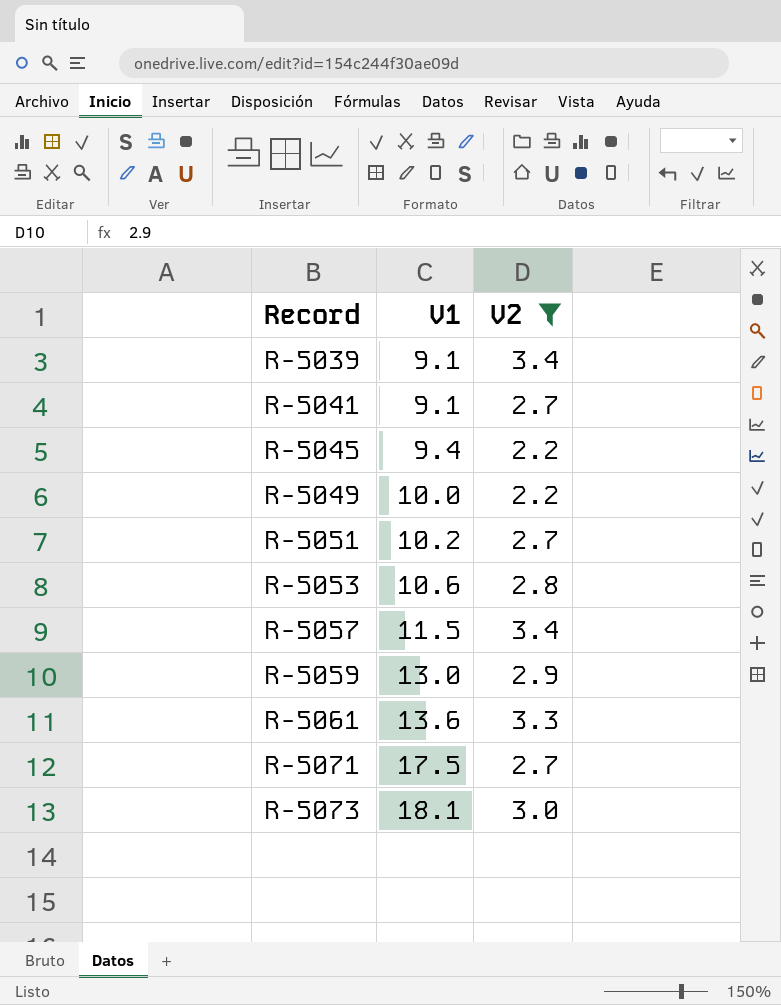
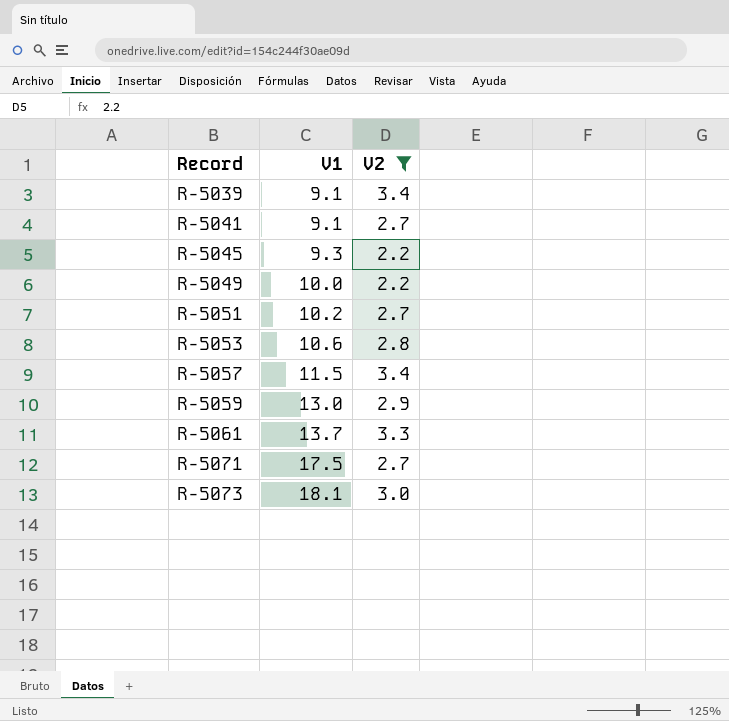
R-5045 | V1: 9.4 -> 9.3
R-5061 | V1: 13.6 -> 13.7

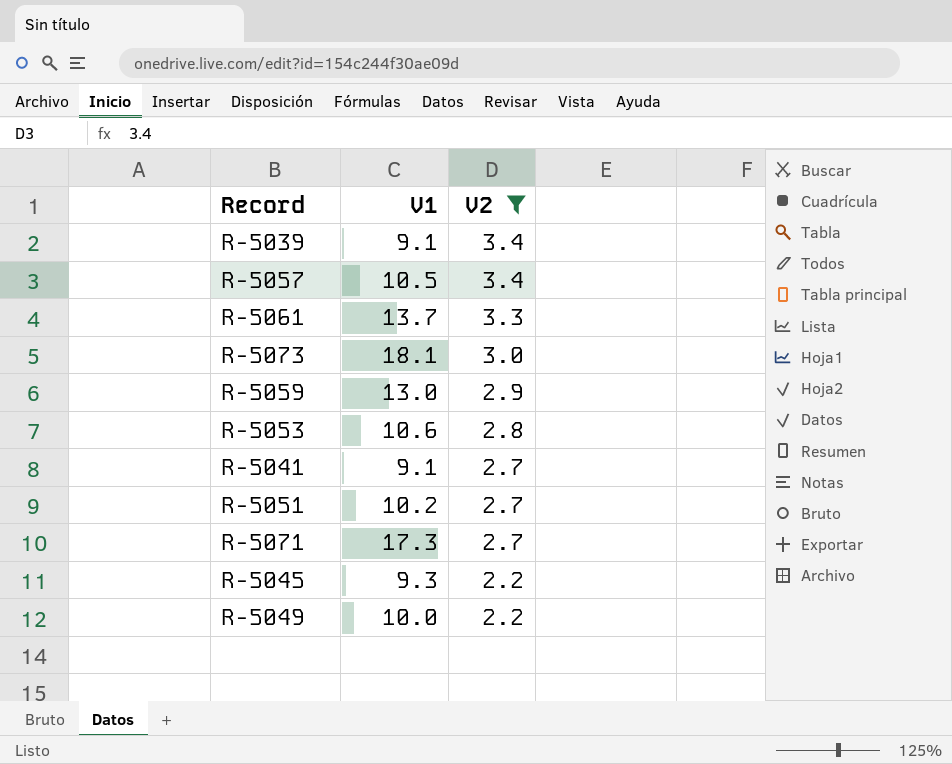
row order: Record ascending -> V2 descending
R-5057 | V1: 11.5 -> 10.5
R-5071 | V1: 17.5 -> 17.3

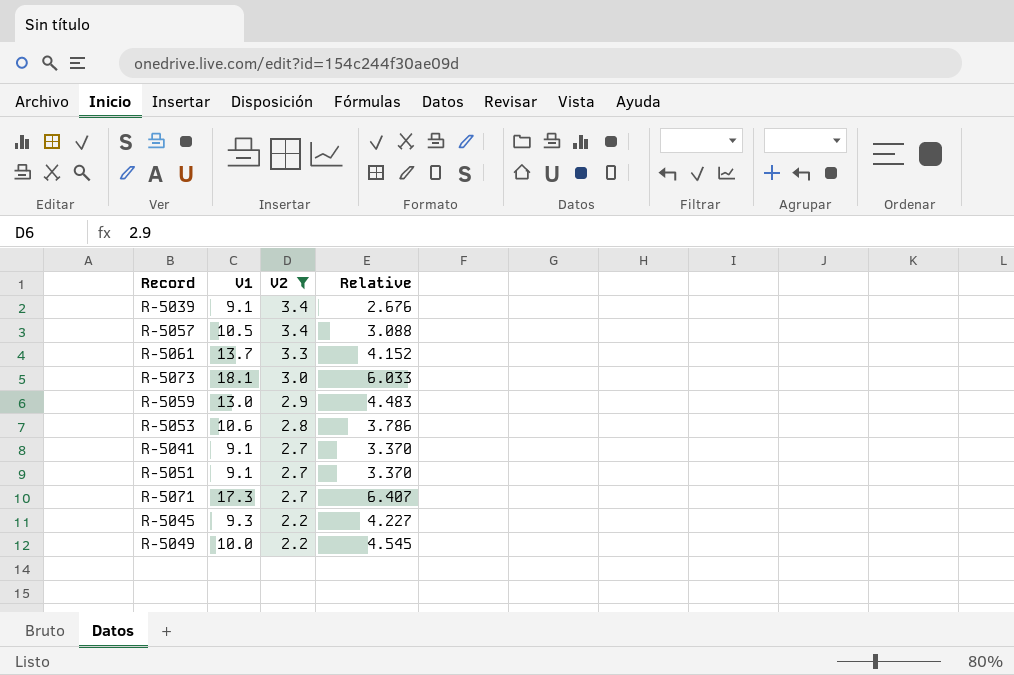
column Relative | formula: none -> [V1] / [V2]
R-5051 | V1: 10.2 -> 9.1

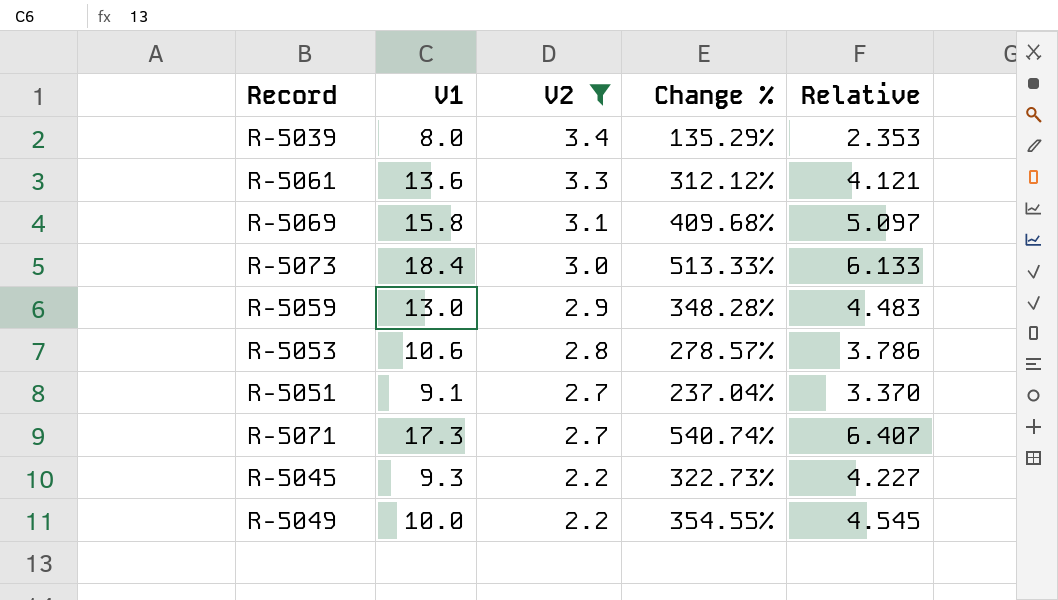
column Change % | formula: none -> ([V1] - [V2]) / [V2]
row R-5057: 10.5 | 3.4 | 3.088 -> none
row R-5041: 9.1 | 2.7 | 3.370 -> none
R-5039 | V1: 9.1 -> 8.0
R-5039 | Relative: 2.676 -> 2.353
R-5061 | V1: 13.7 -> 13.6
R-5061 | Relative: 4.152 -> 4.121
row R-5069: none -> 15.8 | 3.1 | 409.68% | 5.097
R-5073 | V1: 18.1 -> 18.4
R-5073 | Relative: 6.033 -> 6.133

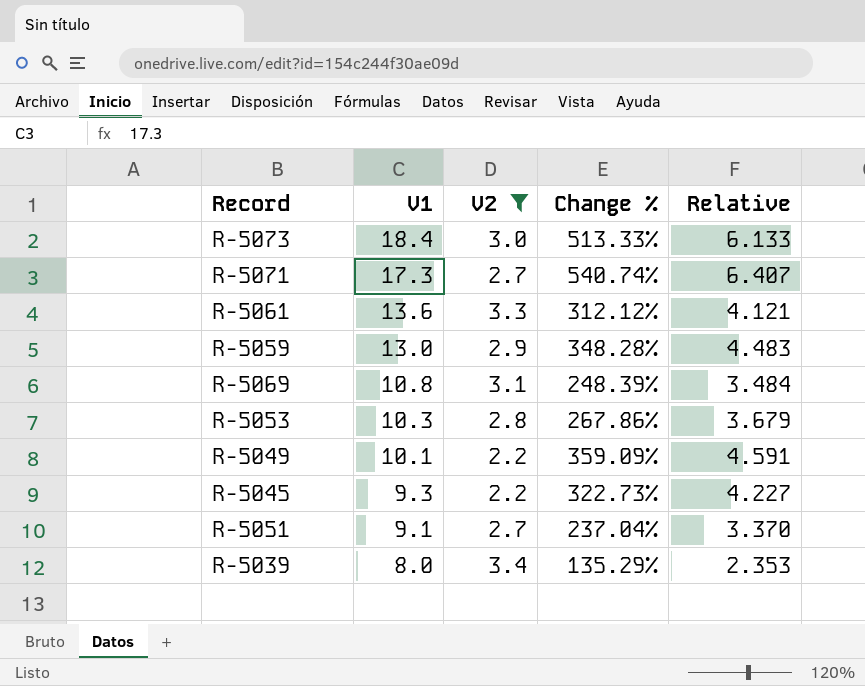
row order: V2 descending -> V1 descending
R-5069 | V1: 15.8 -> 10.8
R-5069 | Change %: 409.68% -> 248.39%
R-5069 | Relative: 5.097 -> 3.484
R-5053 | V1: 10.6 -> 10.3
R-5053 | Change %: 278.57% -> 267.86%
R-5053 | Relative: 3.786 -> 3.679
R-5049 | V1: 10.0 -> 10.1
R-5049 | Change %: 354.55% -> 359.09%
R-5049 | Relative: 4.545 -> 4.591

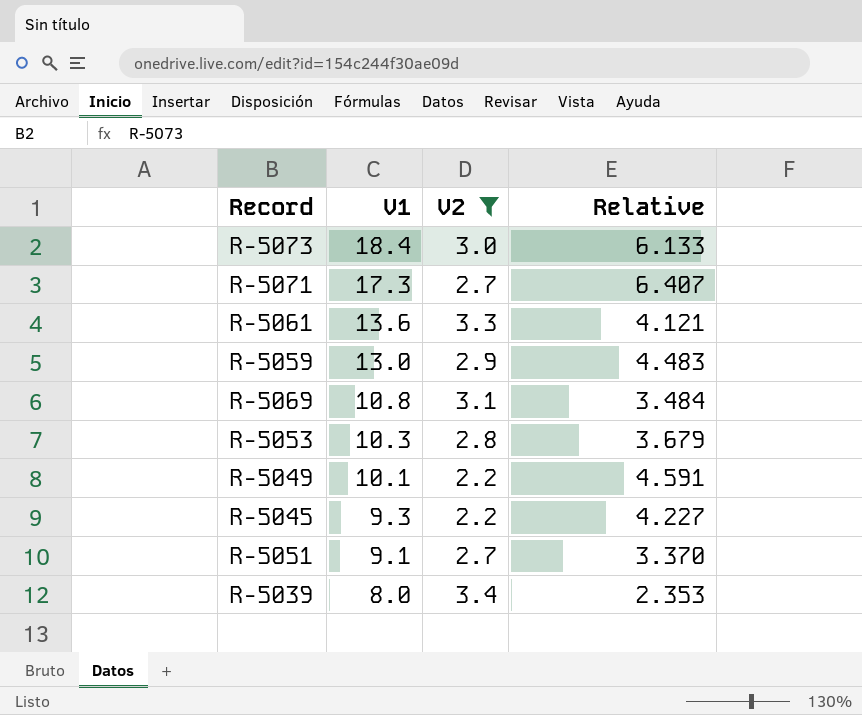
column Change % | formula: ([V1] - [V2]) / [V2] -> none

